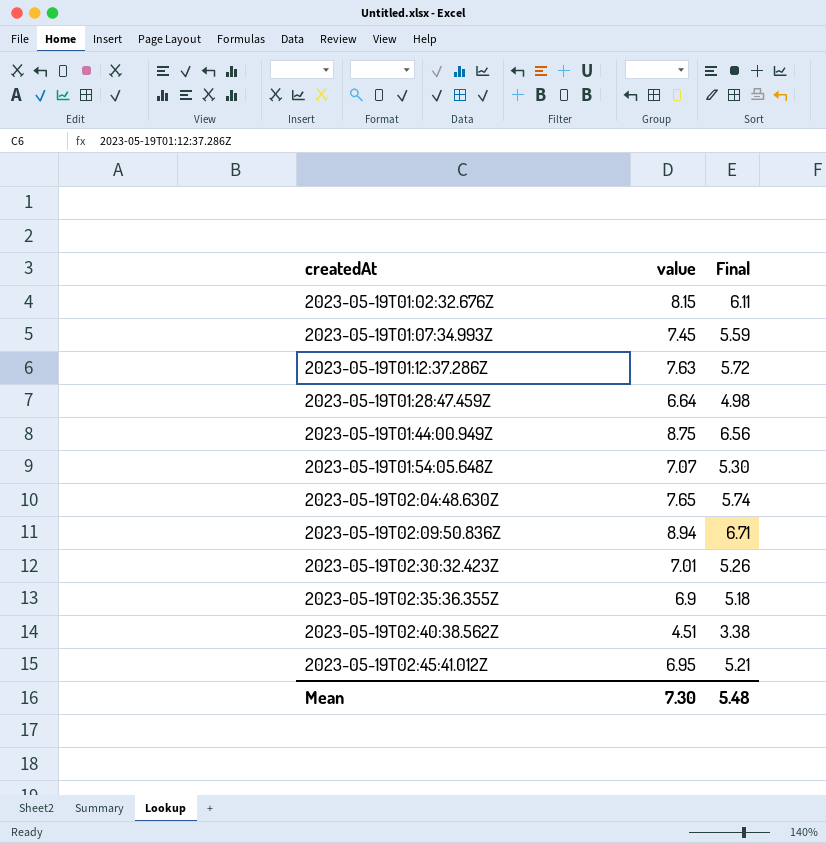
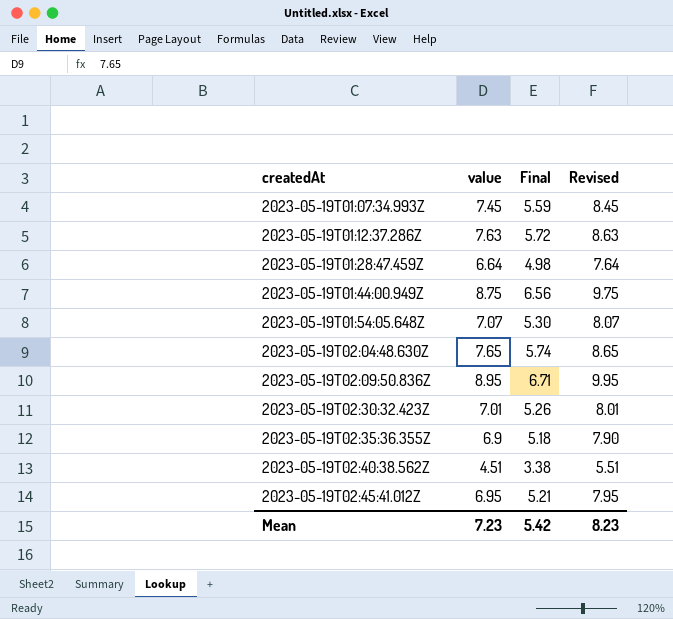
column Revised | formula: none -> [value] + 1
row 2023-05-19T01:02:32.676Z: 8.15 | 6.11 -> none
2023-05-19T02:09:50.836Z | value: 8.94 -> 8.95
Mean | value: 7.30 -> 7.23
Mean | Final: 5.48 -> 5.42

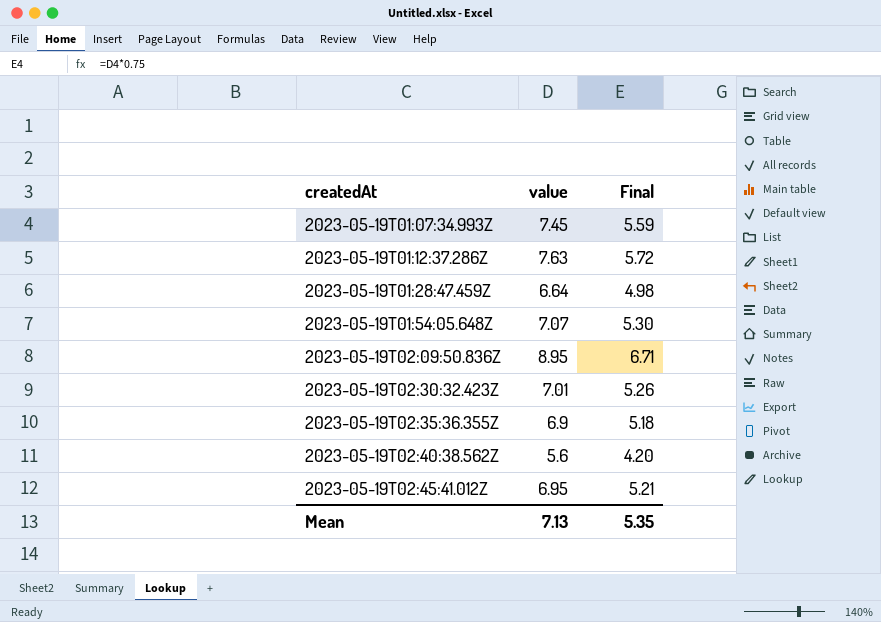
column Revised | formula: [value] + 1 -> none
row 2023-05-19T01:44:00.949Z: 8.75 | 6.56 | 9.75 -> none
row 2023-05-19T02:04:48.630Z: 7.65 | 5.74 | 8.65 -> none
2023-05-19T02:40:38.562Z | value: 4.51 -> 5.6
2023-05-19T02:40:38.562Z | Final: 3.38 -> 4.20
Mean | value: 7.23 -> 7.13
Mean | Final: 5.42 -> 5.35

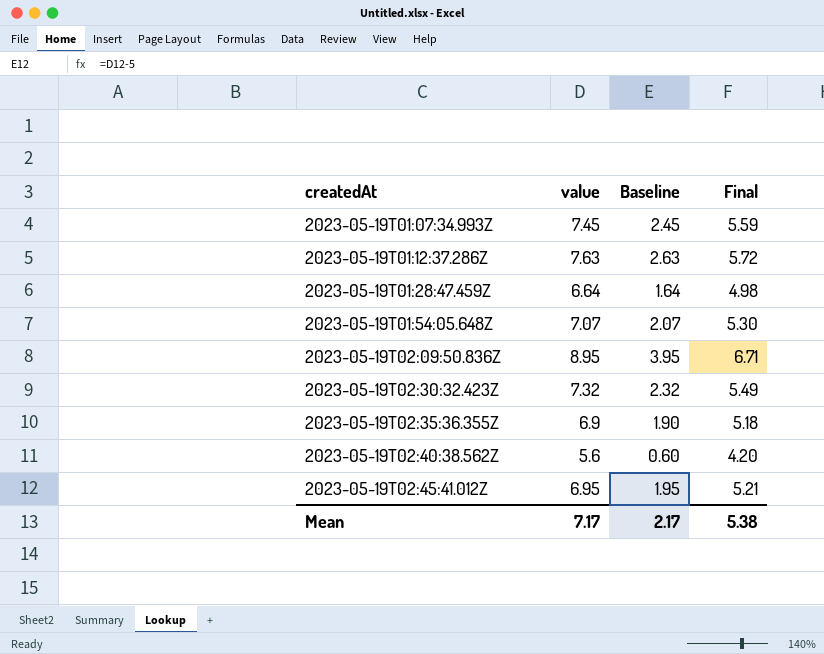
column Baseline | formula: none -> [value] - 5
2023-05-19T02:30:32.423Z | value: 7.01 -> 7.32
2023-05-19T02:30:32.423Z | Final: 5.26 -> 5.49
Mean | value: 7.13 -> 7.17
Mean | Final: 5.35 -> 5.38

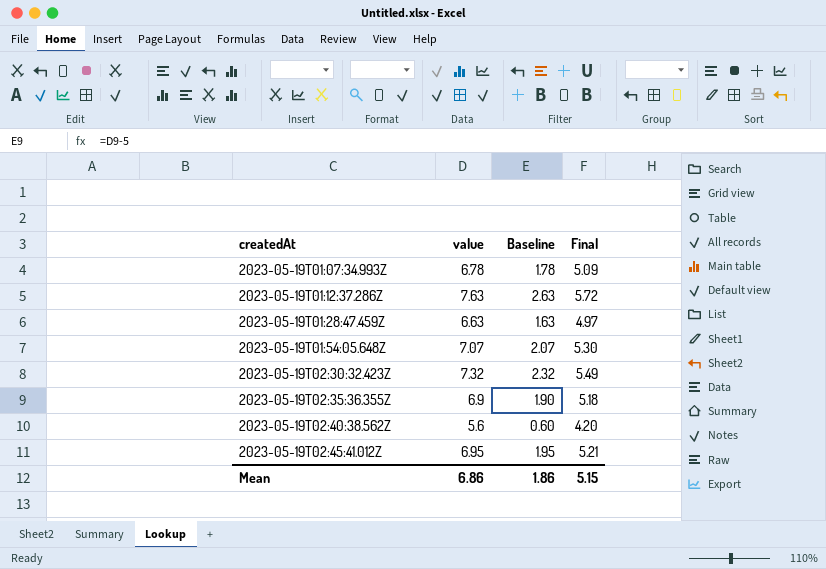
row 2023-05-19T02:09:50.836Z: 8.95 | 3.95 | 6.71 -> none
2023-05-19T01:07:34.993Z | value: 7.45 -> 6.78
2023-05-19T01:07:34.993Z | Baseline: 2.45 -> 1.78
2023-05-19T01:07:34.993Z | Final: 5.59 -> 5.09
2023-05-19T01:28:47.459Z | value: 6.64 -> 6.63
2023-05-19T01:28:47.459Z | Baseline: 1.64 -> 1.63
2023-05-19T01:28:47.459Z | Final: 4.98 -> 4.97
Mean | value: 7.17 -> 6.86
Mean | Baseline: 2.17 -> 1.86
Mean | Final: 5.38 -> 5.15

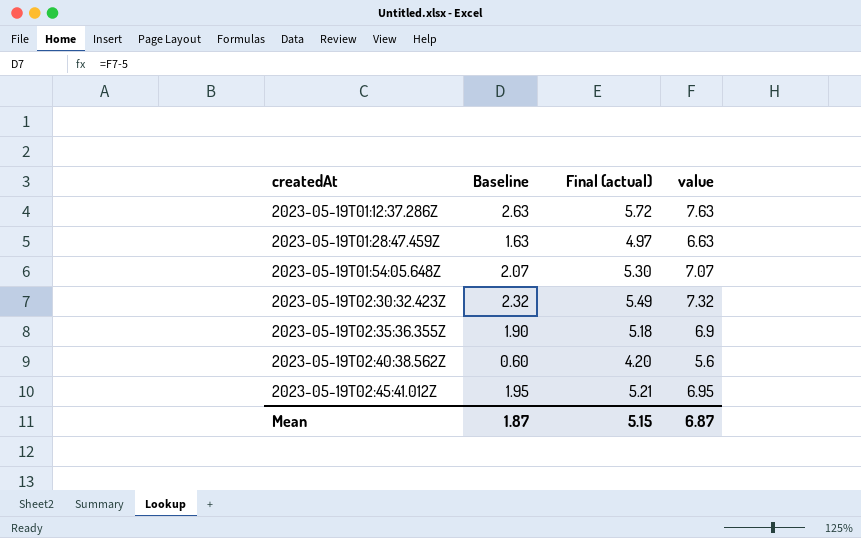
column name: Final -> Final (actual)
column value | position: 2 -> 4
row 2023-05-19T01:07:34.993Z: 6.78 | 1.78 | 5.09 -> none
Mean | Baseline: 1.86 -> 1.87
Mean | value: 6.86 -> 6.87

